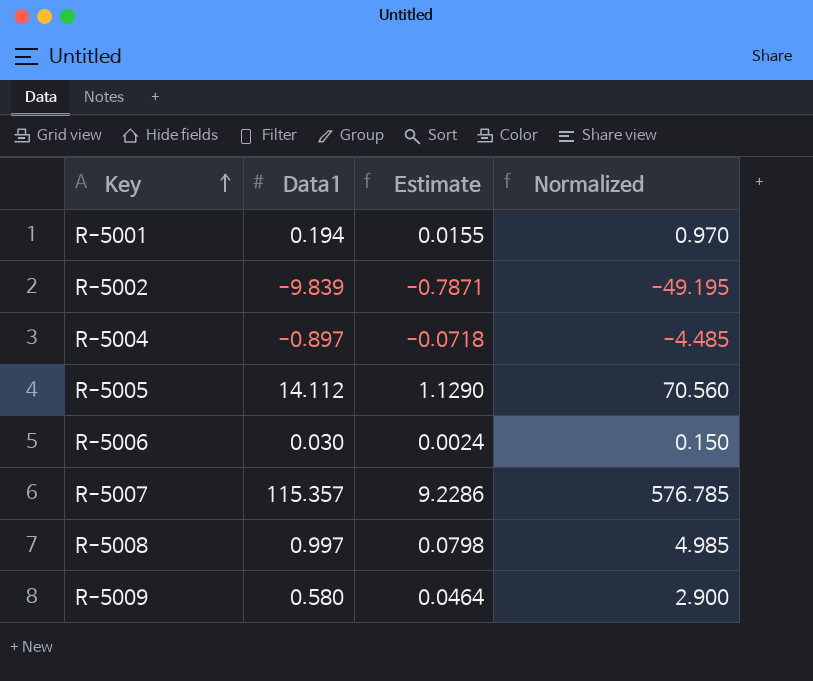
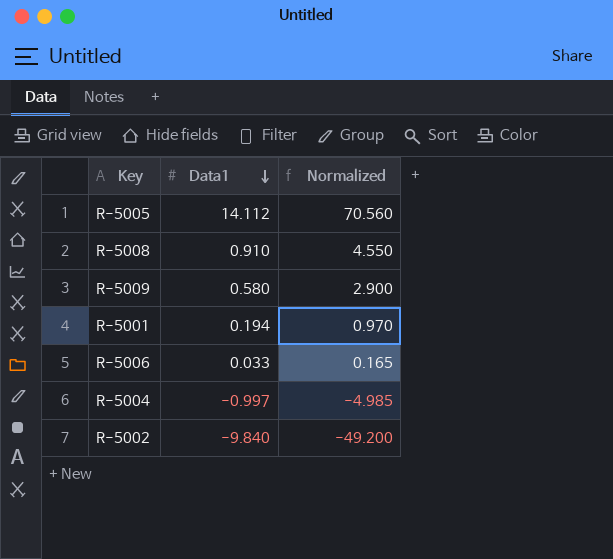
row order: Key ascending -> Data1 descending
column Estimate | formula: [Data1] * 0.08 -> none
row R-5007: 115.357 | 9.2286 | 576.785 -> none
R-5008 | Data1: 0.997 -> 0.910
R-5008 | Normalized: 4.985 -> 4.550
R-5006 | Data1: 0.030 -> 0.033
R-5006 | Normalized: 0.150 -> 0.165
R-5004 | Data1: -0.897 -> -0.997
R-5004 | Normalized: -4.485 -> -4.985
R-5002 | Data1: -9.839 -> -9.840
R-5002 | Normalized: -49.195 -> -49.200

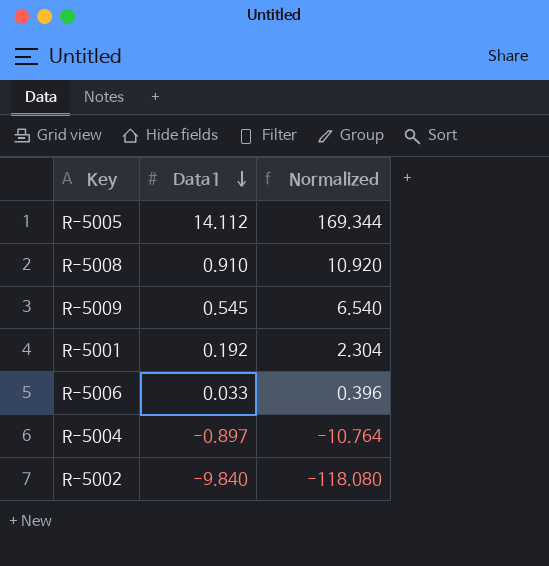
column Normalized | formula: [Data1] * 5 -> [Data1] * 12
R-5009 | Data1: 0.580 -> 0.545
R-5001 | Data1: 0.194 -> 0.192
R-5004 | Data1: -0.997 -> -0.897

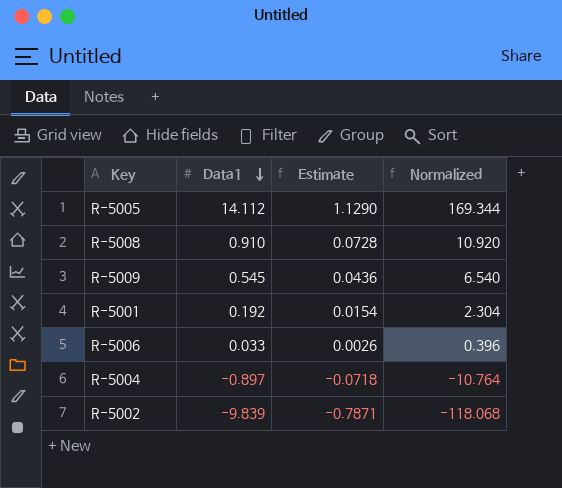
column Estimate | formula: none -> [Data1] * 0.08
R-5002 | Data1: -9.840 -> -9.839
R-5002 | Normalized: -118.080 -> -118.068

